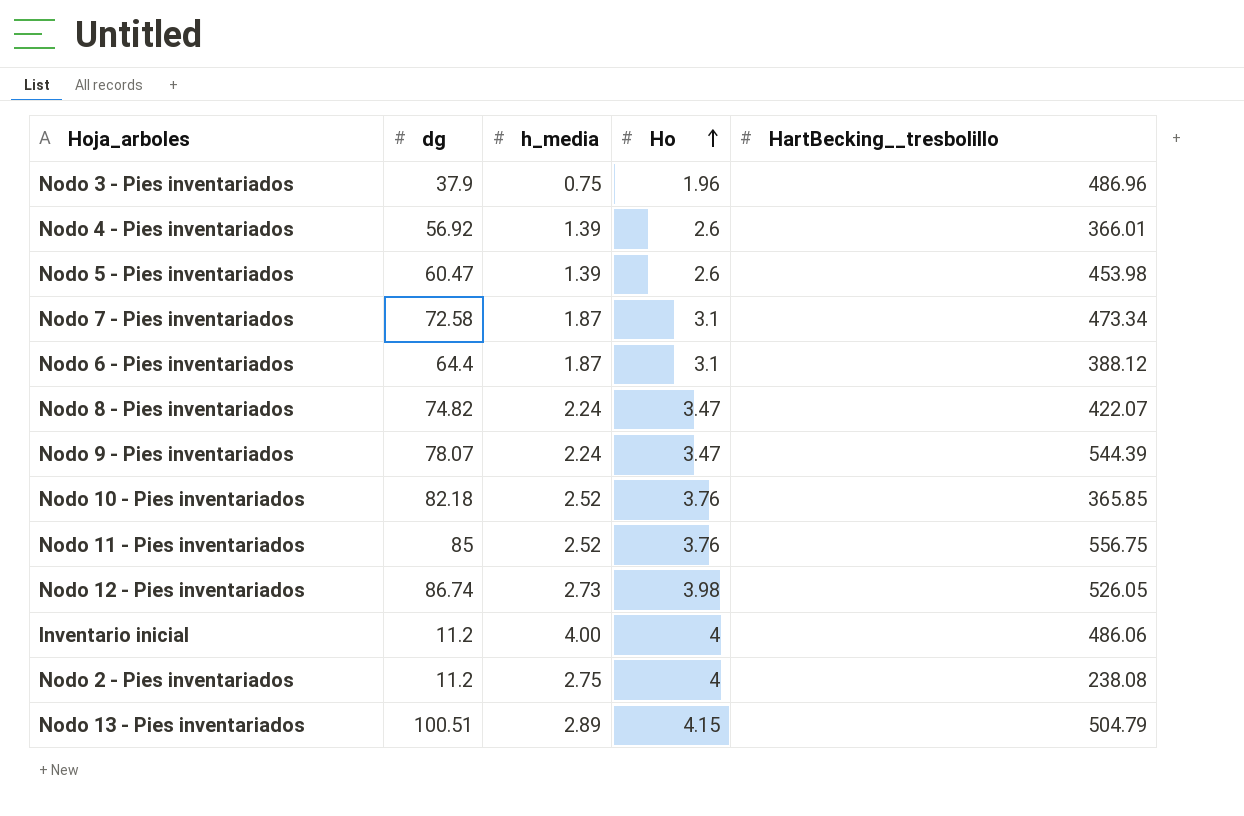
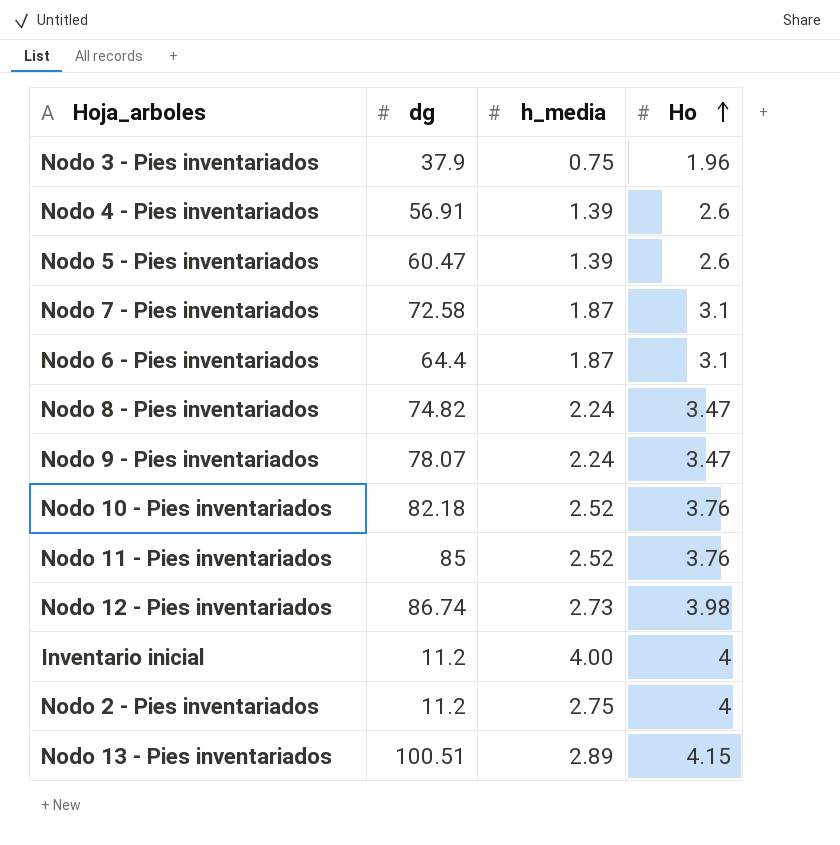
column HartBecking__tresbolillo | position: 5 -> none
Nodo 4 - Pies inventariados | dg: 56.92 -> 56.91

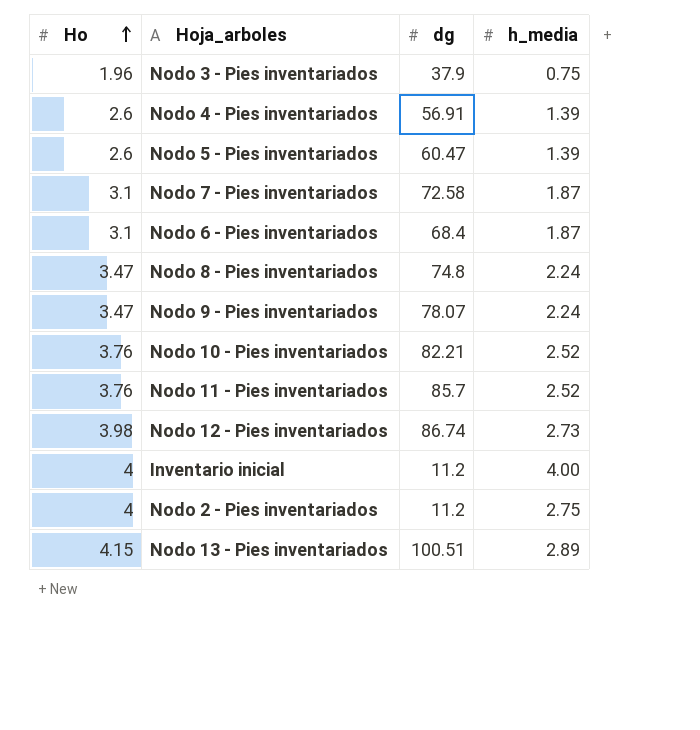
column Ho | position: 4 -> 1
Nodo 6 - Pies inventariados | dg: 64.4 -> 68.4
Nodo 8 - Pies inventariados | dg: 74.82 -> 74.8
Nodo 10 - Pies inventariados | dg: 82.18 -> 82.21
Nodo 11 - Pies inventariados | dg: 85 -> 85.7

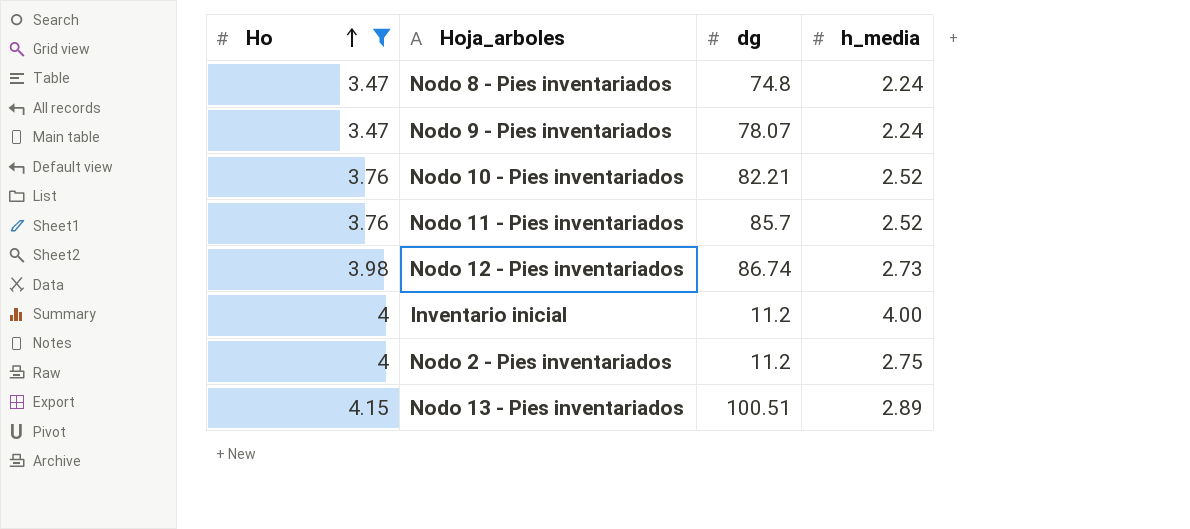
filter: none -> Ho >= 3.47

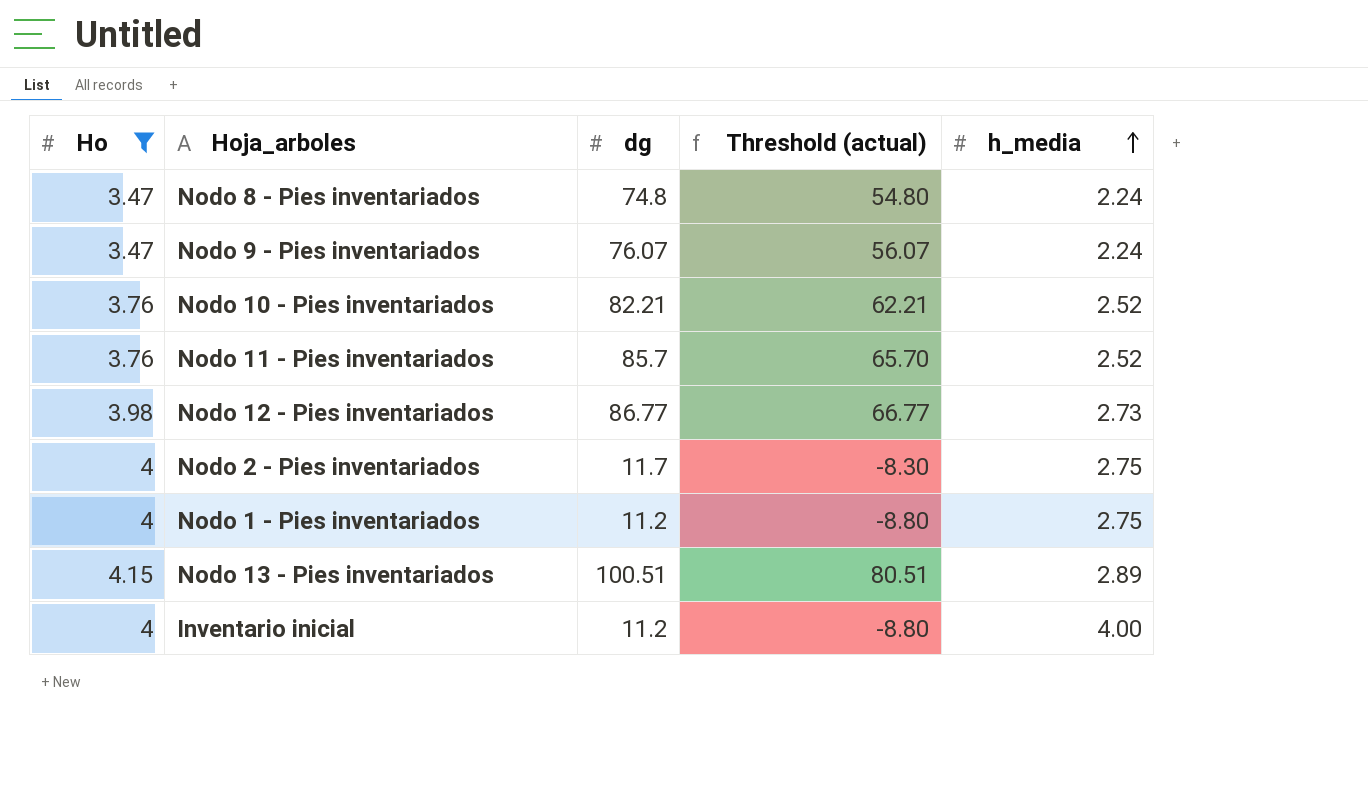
row order: Ho ascending -> h_media ascending
column Threshold (actual) | formula: none -> [dg] - 20
Nodo 9 - Pies inventariados | dg: 78.07 -> 76.07
Nodo 12 - Pies inventariados | dg: 86.74 -> 86.77
Nodo 2 - Pies inventariados | dg: 11.2 -> 11.7
row Nodo 1 - Pies inventariados: none -> 4 | 11.2 | -8.80 | 2.75

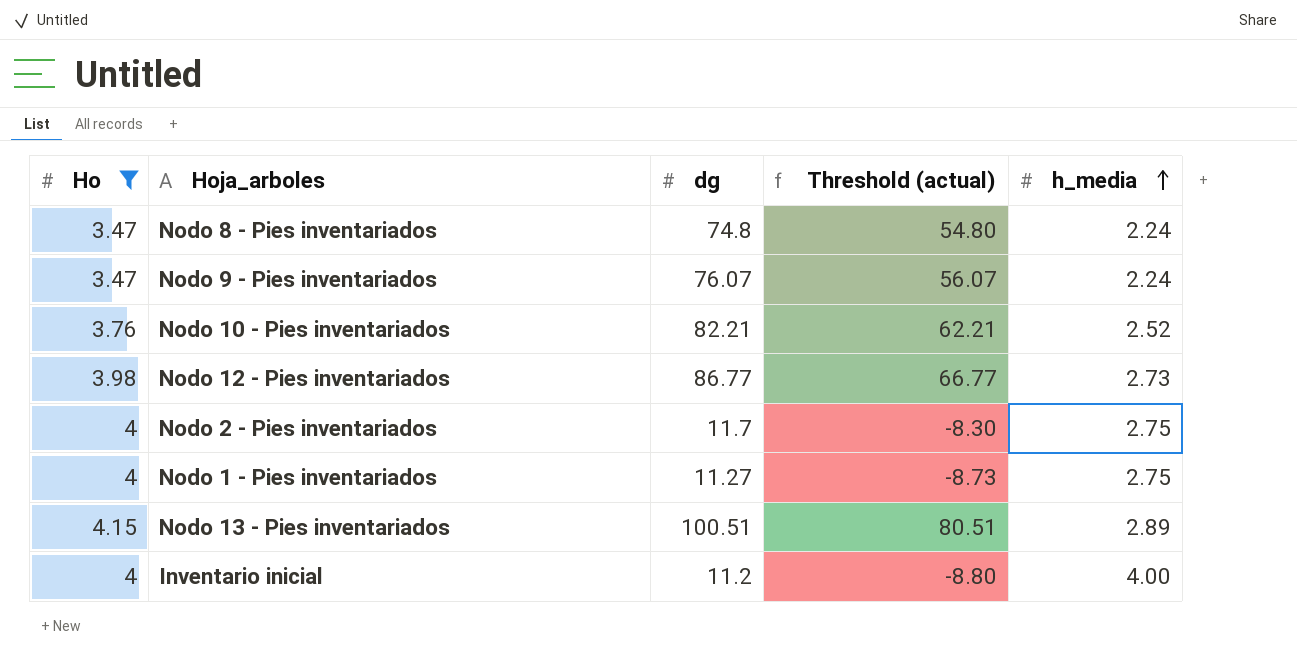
row Nodo 11 - Pies inventariados: 3.76 | 85.7 | 65.70 | 2.52 -> none
Nodo 1 - Pies inventariados | dg: 11.2 -> 11.27
Nodo 1 - Pies inventariados | Threshold (actual): -8.80 -> -8.73

